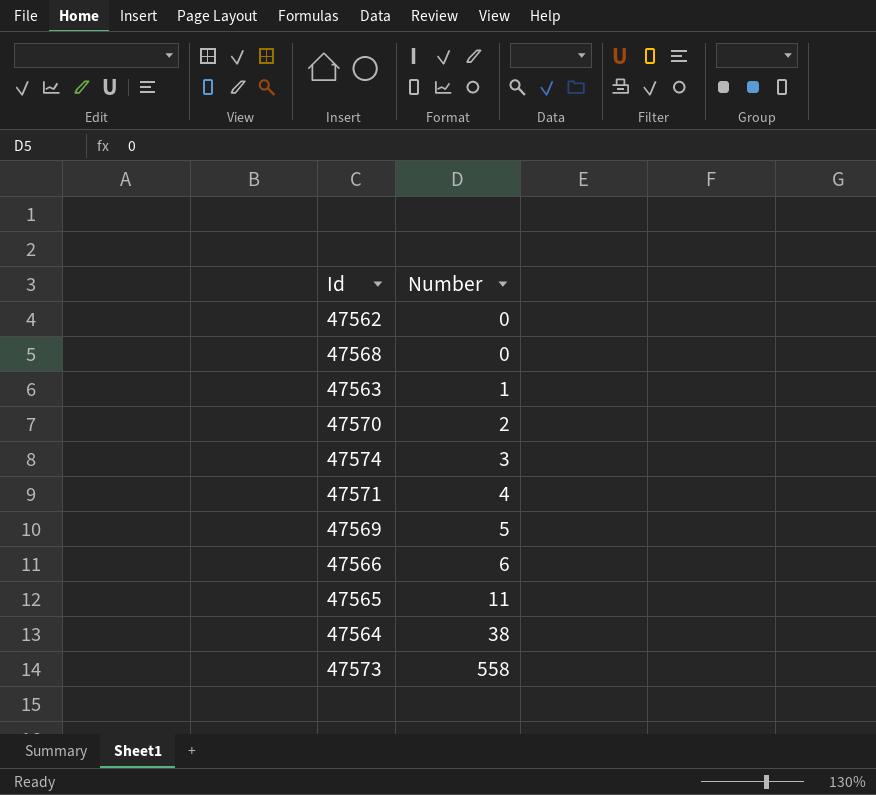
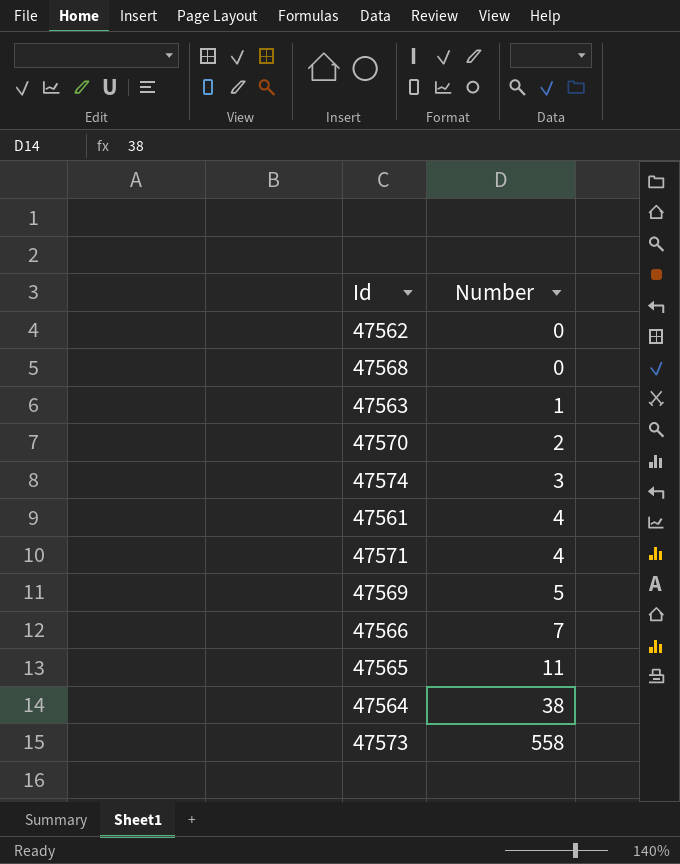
row 47561: none -> 4
47566 | Number: 6 -> 7

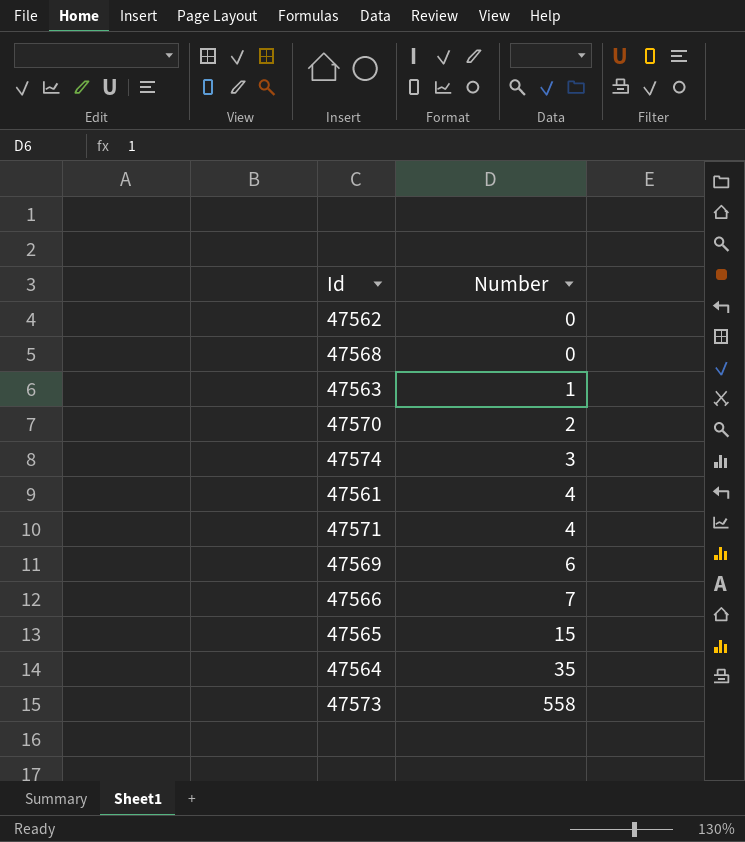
47569 | Number: 5 -> 6
47565 | Number: 11 -> 15
47564 | Number: 38 -> 35

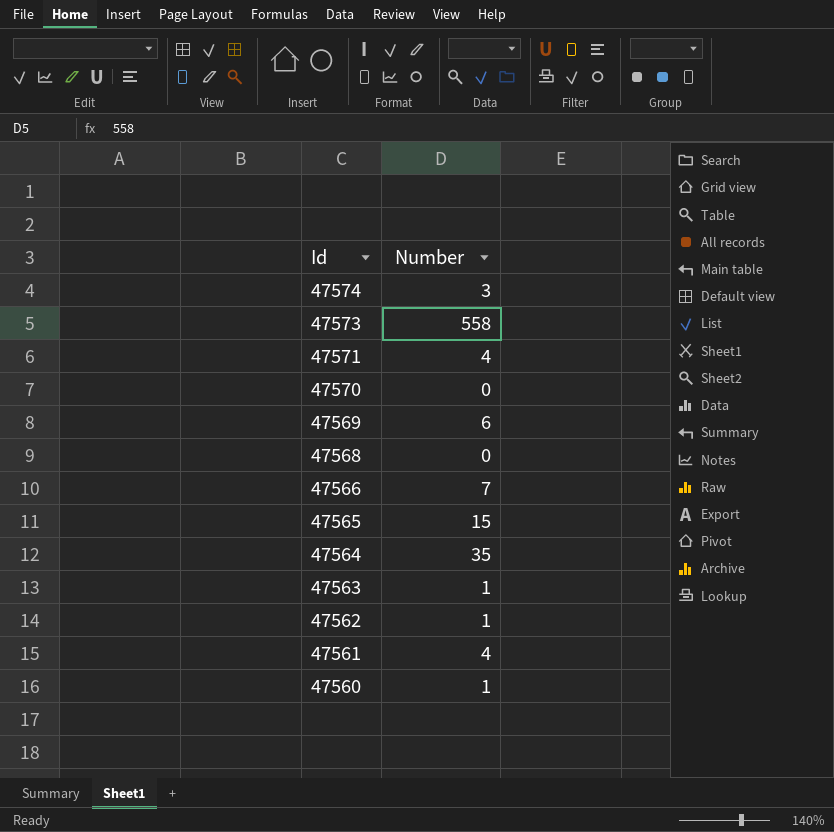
row order: Number ascending -> Id descending
47570 | Number: 2 -> 0
47562 | Number: 0 -> 1
row 47560: none -> 1

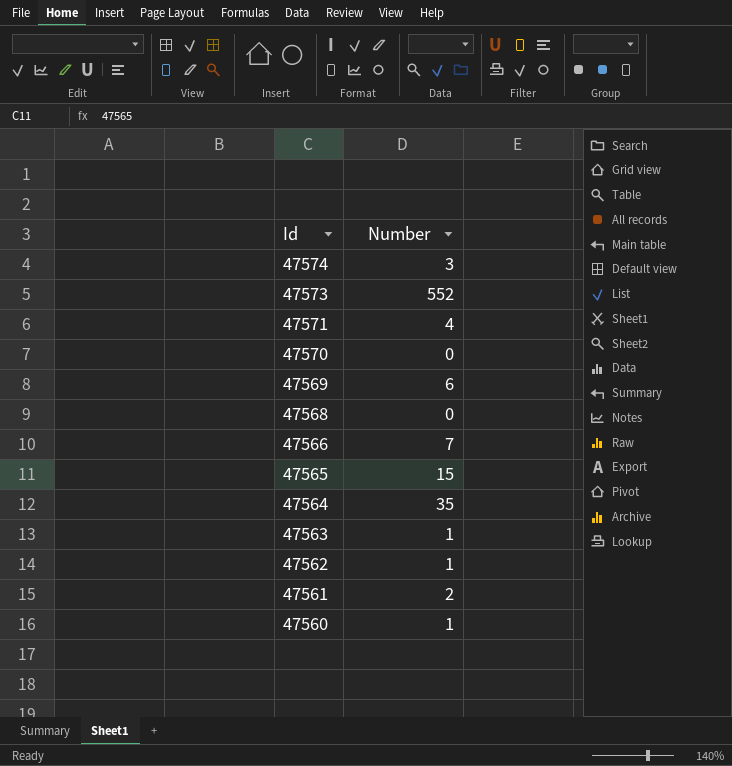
47573 | Number: 558 -> 552
47561 | Number: 4 -> 2

